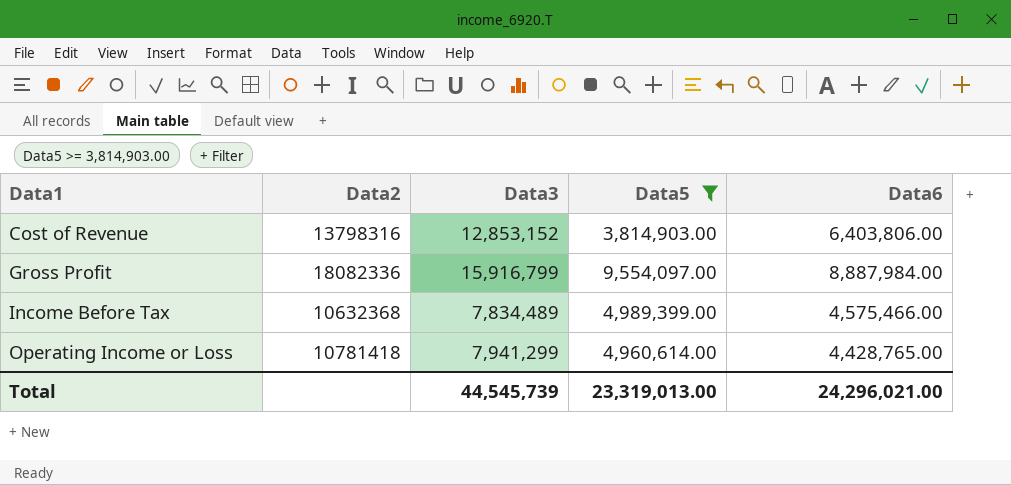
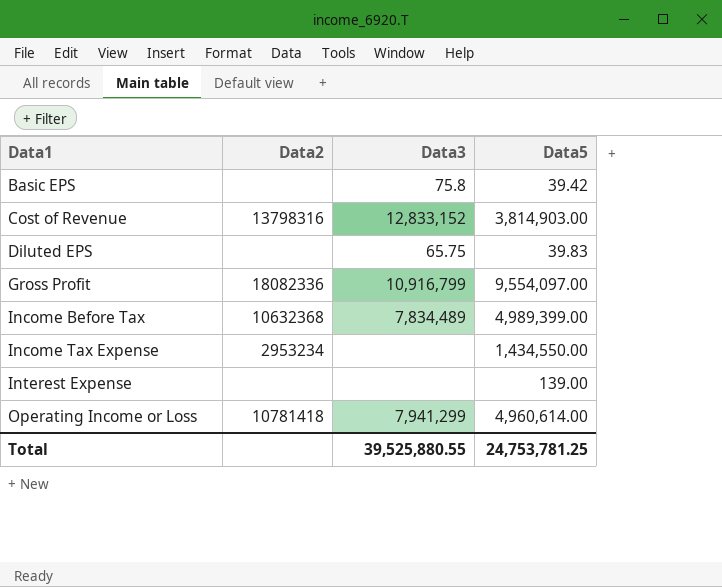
filter: Data5 >= 3,814,903.00 -> none
column Data6 | position: 5 -> none
Cost of Revenue | Data3: 12,853,152 -> 12,833,152
Gross Profit | Data3: 15,916,799 -> 10,916,799
Total | Data3: 44,545,739 -> 39,525,880.55
Total | Data5: 23,319,013.00 -> 24,753,781.25

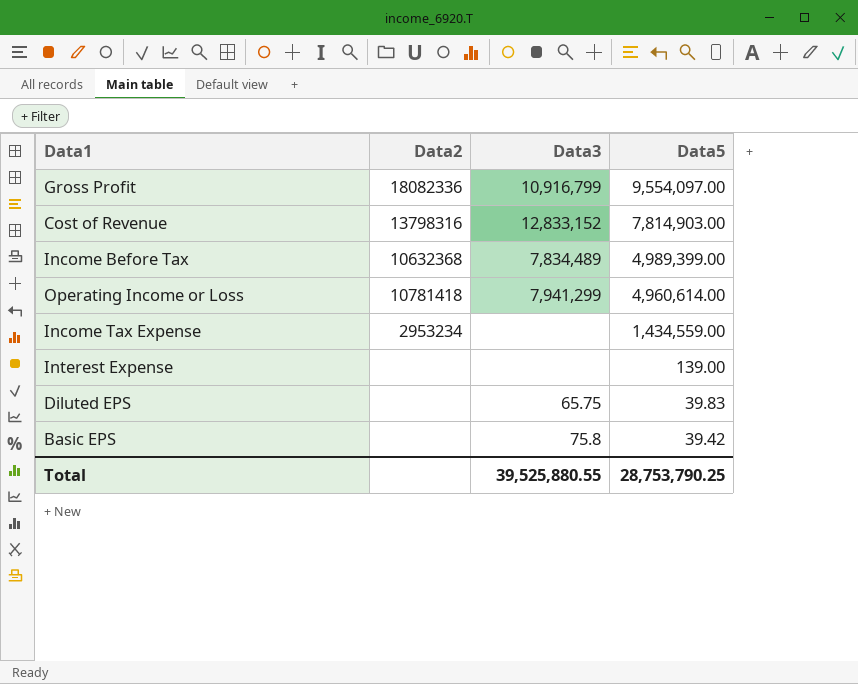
row order: Data1 ascending -> Data5 descending
Cost of Revenue | Data5: 3,814,903.00 -> 7,814,903.00
Income Tax Expense | Data5: 1,434,550.00 -> 1,434,559.00
Total | Data5: 24,753,781.25 -> 28,753,790.25

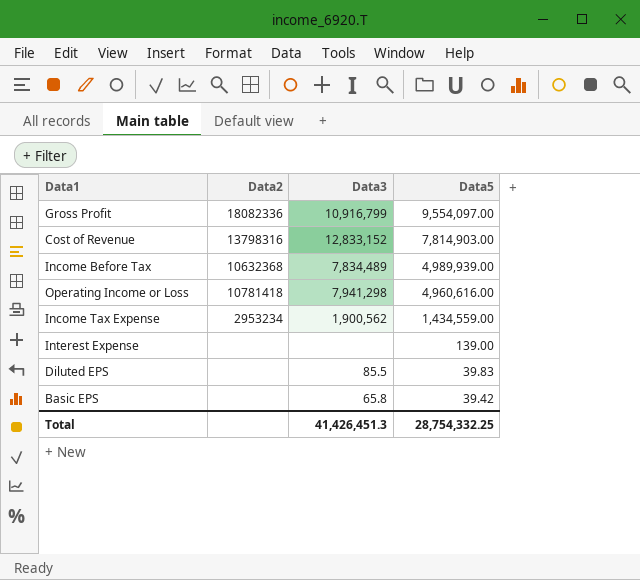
Income Before Tax | Data5: 4,989,399.00 -> 4,989,939.00
Operating Income or Loss | Data3: 7,941,299 -> 7,941,298
Operating Income or Loss | Data5: 4,960,614.00 -> 4,960,616.00
Income Tax Expense | Data3: none -> 1,900,562
Diluted EPS | Data3: 65.75 -> 85.5
Basic EPS | Data3: 75.8 -> 65.8
Total | Data3: 39,525,880.55 -> 41,426,451.3
Total | Data5: 28,753,790.25 -> 28,754,332.25

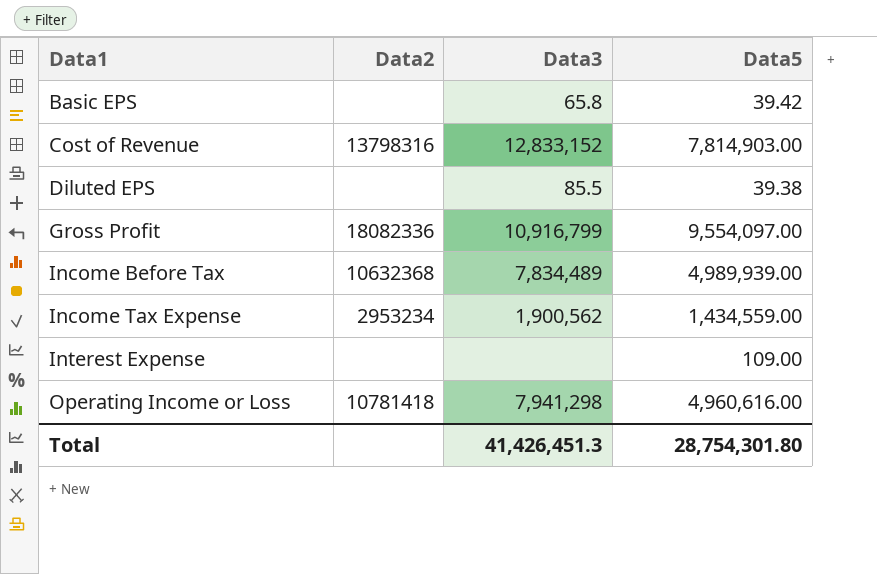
row order: Data5 descending -> Data1 ascending
Diluted EPS | Data5: 39.83 -> 39.38
Interest Expense | Data5: 139.00 -> 109.00
Total | Data5: 28,754,332.25 -> 28,754,301.80

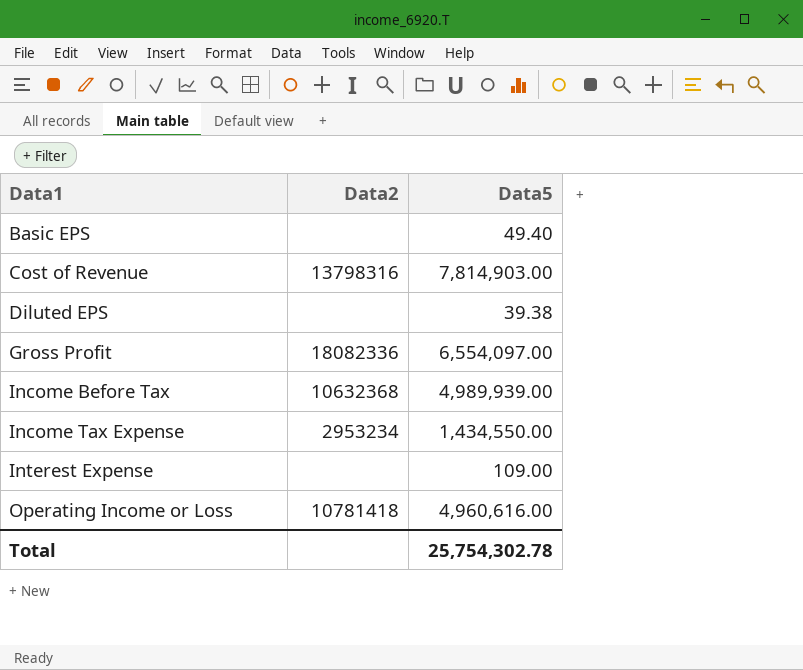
column Data3 | position: 3 -> none
Basic EPS | Data5: 39.42 -> 49.40
Gross Profit | Data5: 9,554,097.00 -> 6,554,097.00
Income Tax Expense | Data5: 1,434,559.00 -> 1,434,550.00
Total | Data5: 28,754,301.80 -> 25,754,302.78

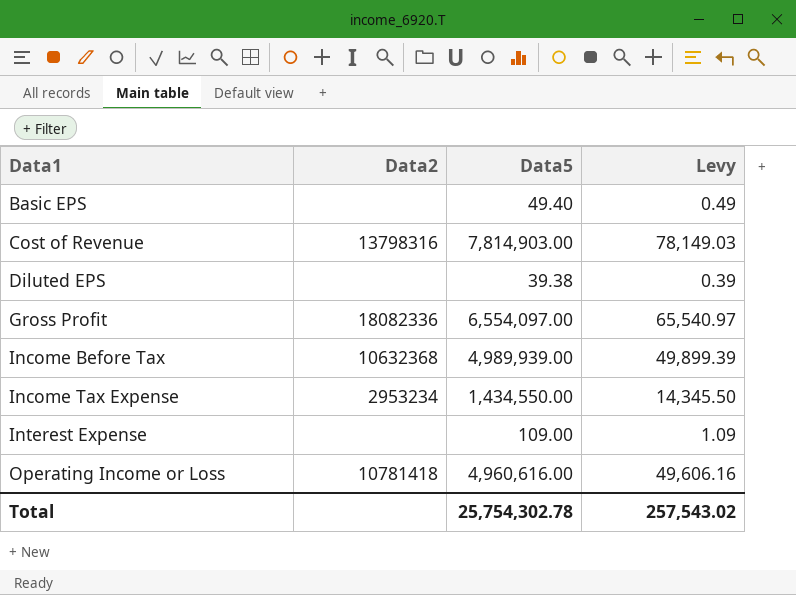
column Levy | formula: none -> [Data5] * 0.01

